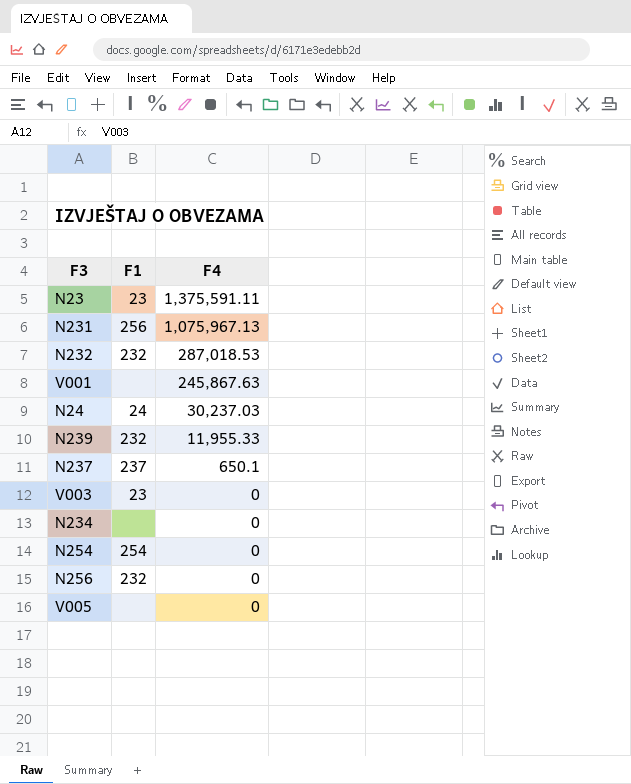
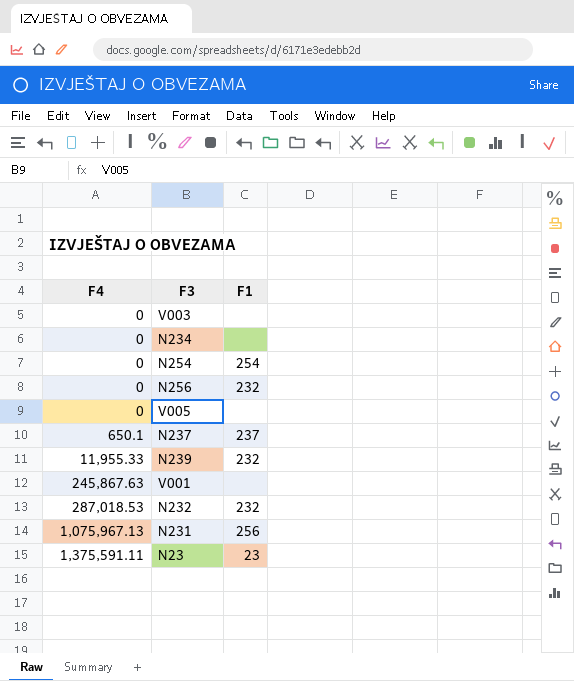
row order: F4 descending -> F4 ascending
column F4 | position: 3 -> 1
row N24: 24 | 30,237.03 -> none
V003 | F1: 23 -> none

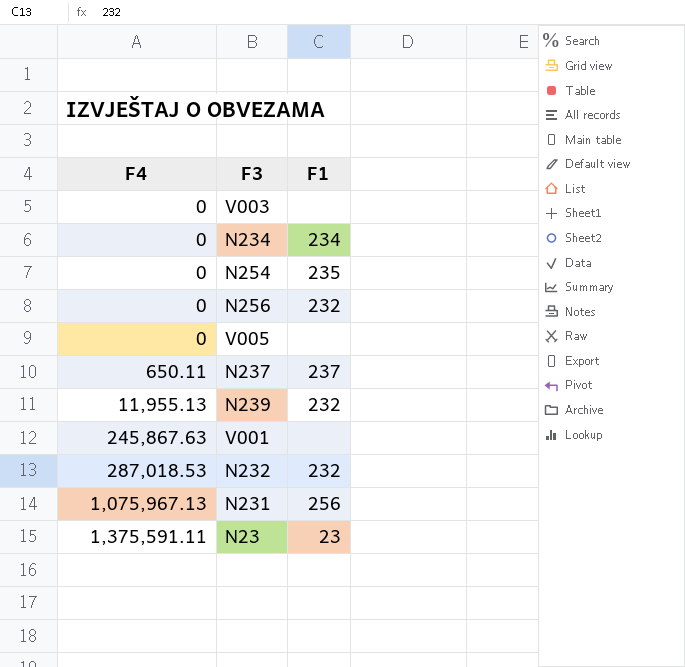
N234 | F1: none -> 234
N254 | F1: 254 -> 235
N237 | F4: 650.1 -> 650.11
N239 | F4: 11,955.33 -> 11,955.13

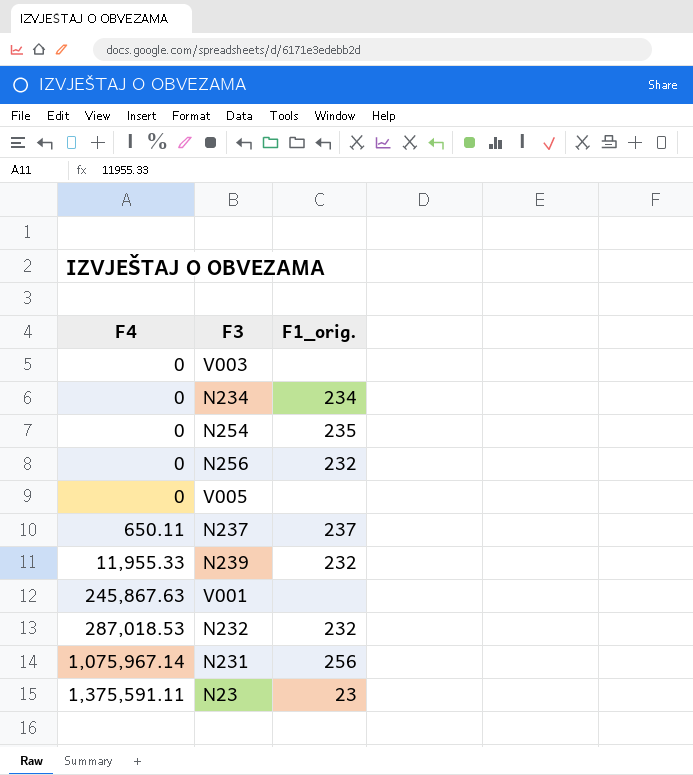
column name: F1 -> F1_orig.
N239 | F4: 11,955.13 -> 11,955.33
N231 | F4: 1,075,967.13 -> 1,075,967.14

